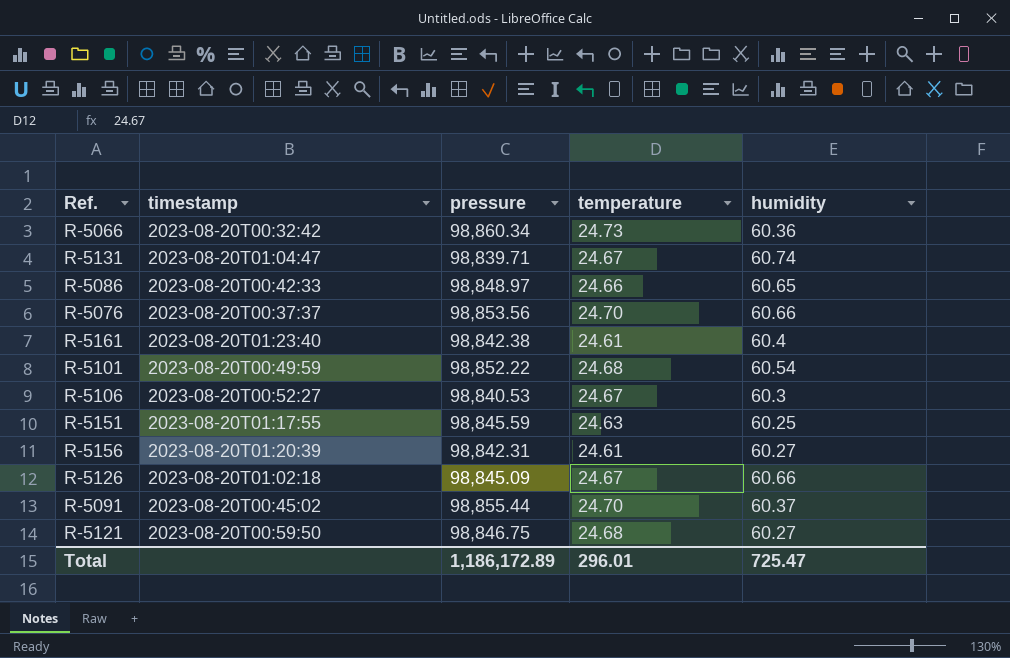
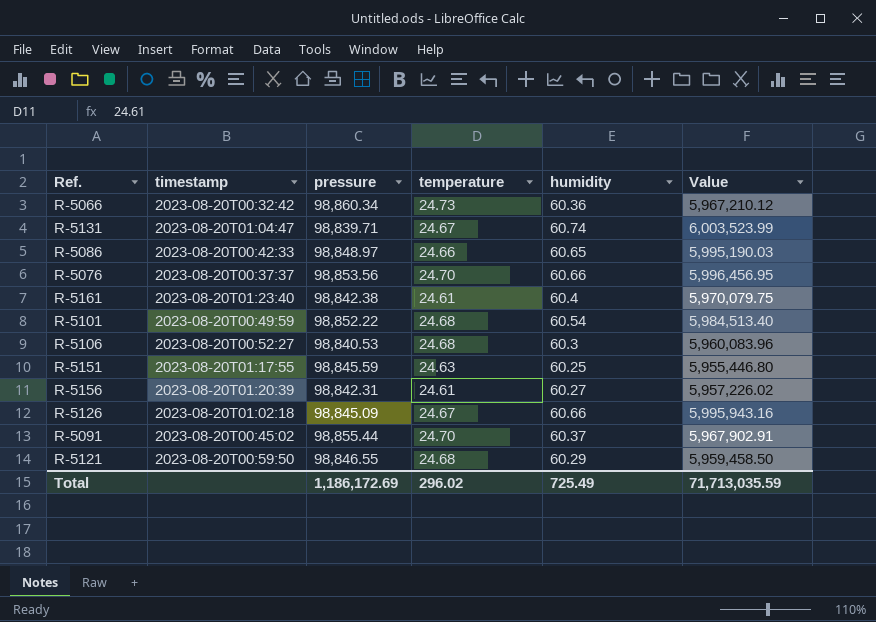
column Value | formula: none -> [pressure] * [humidity]
R-5106 | temperature: 24.67 -> 24.68
R-5121 | pressure: 98,846.75 -> 98,846.55
R-5121 | humidity: 60.27 -> 60.29
Total | pressure: 1,186,172.89 -> 1,186,172.69
Total | temperature: 296.01 -> 296.02
Total | humidity: 725.47 -> 725.49

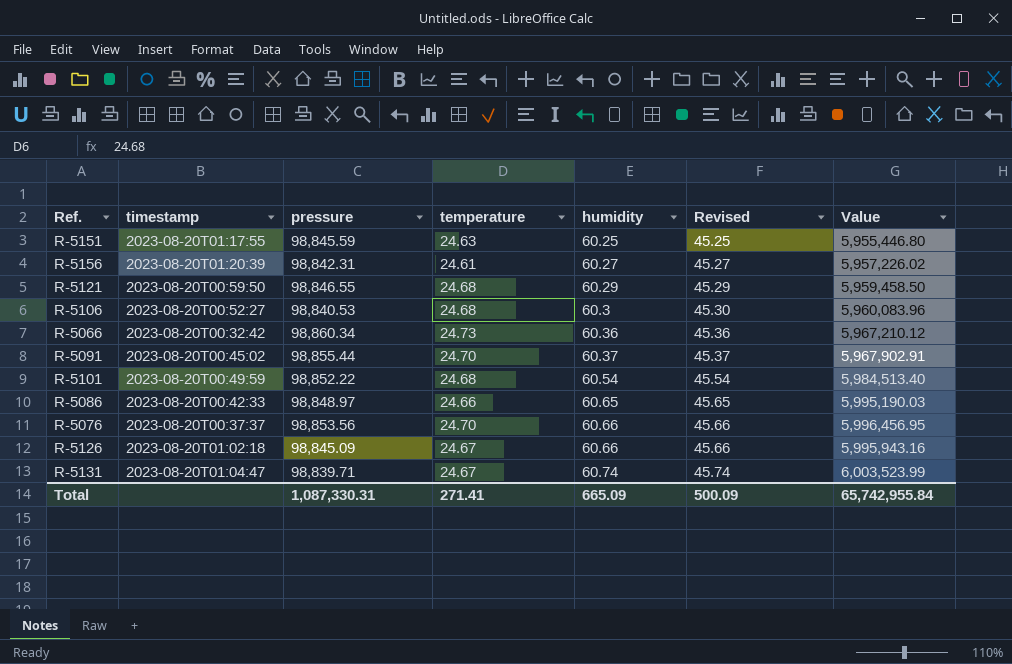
row order: none -> humidity ascending
column Revised | formula: none -> [humidity] - 15
row R-5161: 2023-08-20T01:23:40 | 98,842.38 | 24.61 | 60.4 | 5,970,079.75 -> none
Total | pressure: 1,186,172.69 -> 1,087,330.31
Total | temperature: 296.02 -> 271.41
Total | humidity: 725.49 -> 665.09
Total | Value: 71,713,035.59 -> 65,742,955.84

